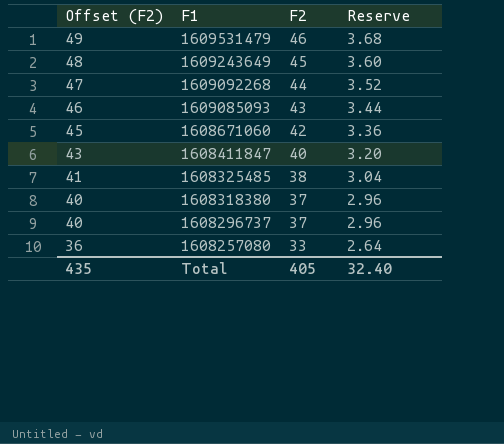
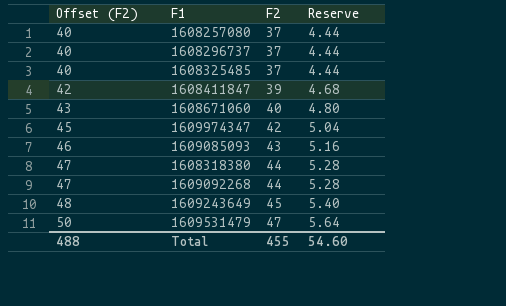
row order: Offset (F2) descending -> Offset (F2) ascending
column Reserve | formula: [F2] * 0.08 -> [F2] * 0.12
1608257080 | Offset (F2): 36 -> 40
1608257080 | F2: 33 -> 37
1608325485 | Offset (F2): 41 -> 40
1608325485 | F2: 38 -> 37
1608411847 | Offset (F2): 43 -> 42
1608411847 | F2: 40 -> 39
1608671060 | Offset (F2): 45 -> 43
1608671060 | F2: 42 -> 40
row 1609974347: none -> 45 | 42 | 5.04
1608318380 | Offset (F2): 40 -> 47
1608318380 | F2: 37 -> 44
1609531479 | Offset (F2): 49 -> 50
1609531479 | F2: 46 -> 47
Total | Offset (F2): 435 -> 488
Total | F2: 405 -> 455
Total | Reserve: 32.40 -> 54.60

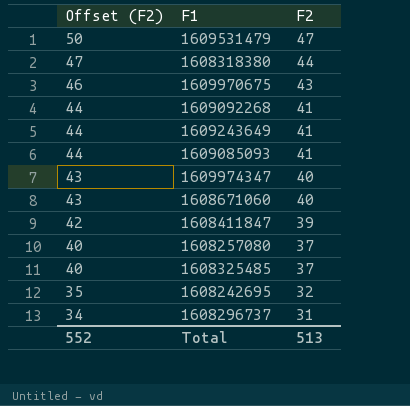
row order: Offset (F2) ascending -> Offset (F2) descending
column Reserve | formula: [F2] * 0.12 -> none
row 1609970675: none -> 46 | 43
1609092268 | Offset (F2): 47 -> 44
1609092268 | F2: 44 -> 41
1609243649 | Offset (F2): 48 -> 44
1609243649 | F2: 45 -> 41
1609085093 | Offset (F2): 46 -> 44
1609085093 | F2: 43 -> 41
1609974347 | Offset (F2): 45 -> 43
1609974347 | F2: 42 -> 40
row 1608242695: none -> 35 | 32
1608296737 | Offset (F2): 40 -> 34
1608296737 | F2: 37 -> 31
Total | Offset (F2): 488 -> 552
Total | F2: 455 -> 513

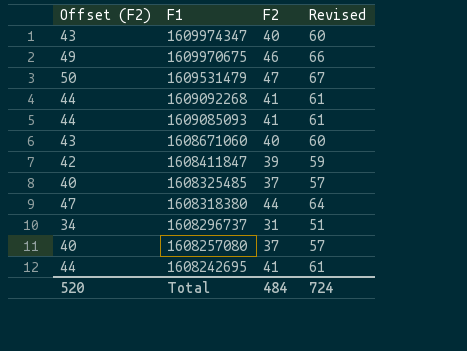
row order: Offset (F2) descending -> F1 descending
column Revised | formula: none -> [F2] + 20
row 1609243649: 44 | 41 -> none
1609970675 | Offset (F2): 46 -> 49
1609970675 | F2: 43 -> 46
1608242695 | Offset (F2): 35 -> 44
1608242695 | F2: 32 -> 41
Total | Offset (F2): 552 -> 520
Total | F2: 513 -> 484

